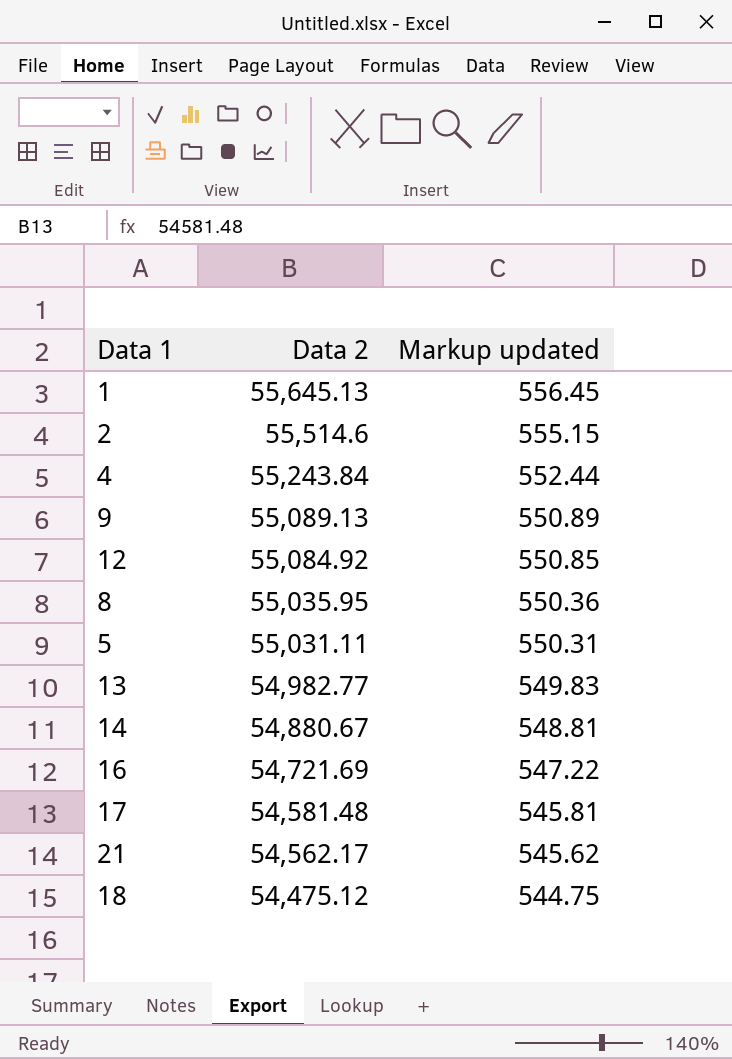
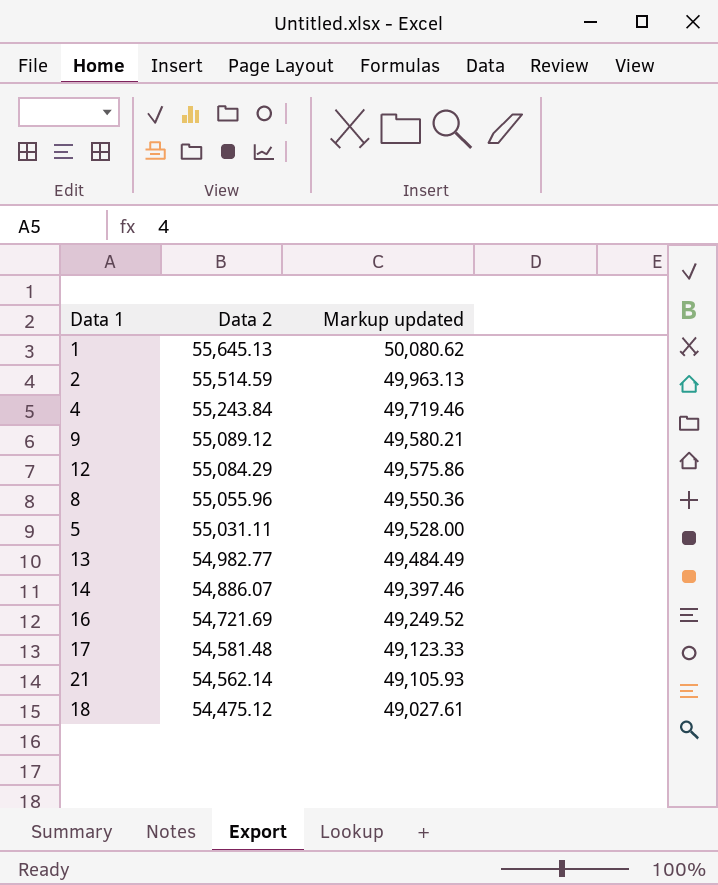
column Markup updated | formula: [Data 2] * 0.01 -> [Data 2] * 0.9
2 | Data 2: 55,514.6 -> 55,514.59
9 | Data 2: 55,089.13 -> 55,089.12
12 | Data 2: 55,084.92 -> 55,084.29
8 | Data 2: 55,035.95 -> 55,055.96
14 | Data 2: 54,880.67 -> 54,886.07
21 | Data 2: 54,562.17 -> 54,562.14

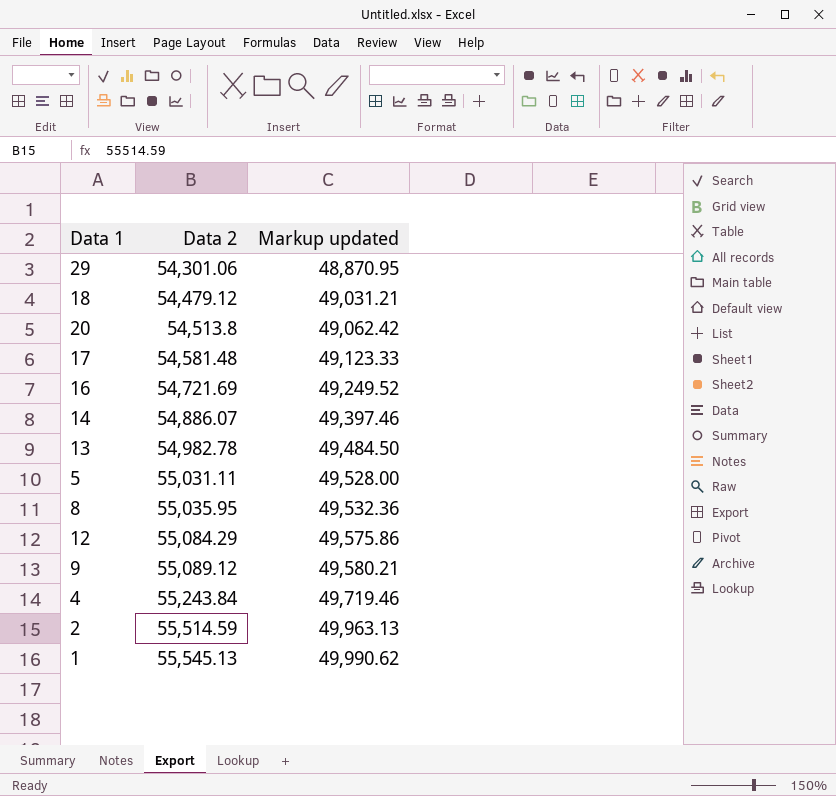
row order: Data 2 descending -> Data 2 ascending
row 21: 54,562.14 | 49,105.93 -> none
row 29: none -> 54,301.06 | 48,870.95
18 | Data 2: 54,475.12 -> 54,479.12
18 | Markup updated: 49,027.61 -> 49,031.21
row 20: none -> 54,513.8 | 49,062.42
13 | Data 2: 54,982.77 -> 54,982.78
13 | Markup updated: 49,484.49 -> 49,484.50
8 | Data 2: 55,055.96 -> 55,035.95
8 | Markup updated: 49,550.36 -> 49,532.36
1 | Data 2: 55,645.13 -> 55,545.13
1 | Markup updated: 50,080.62 -> 49,990.62

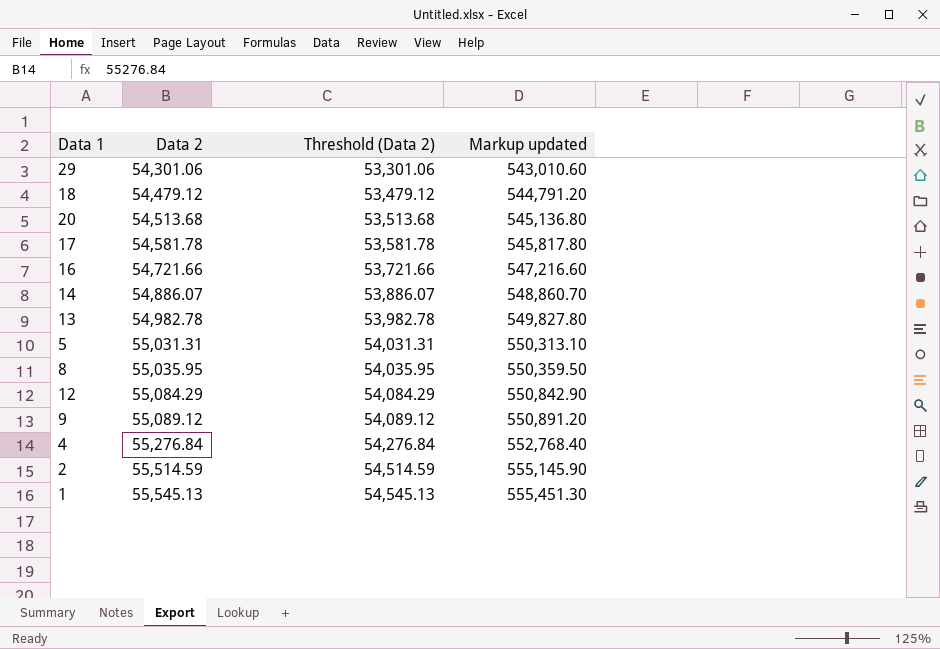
column Threshold (Data 2) | formula: none -> [Data 2] - 1000
column Markup updated | formula: [Data 2] * 0.9 -> [Data 2] * 10
20 | Data 2: 54,513.8 -> 54,513.68
17 | Data 2: 54,581.48 -> 54,581.78
16 | Data 2: 54,721.69 -> 54,721.66
5 | Data 2: 55,031.11 -> 55,031.31
4 | Data 2: 55,243.84 -> 55,276.84

